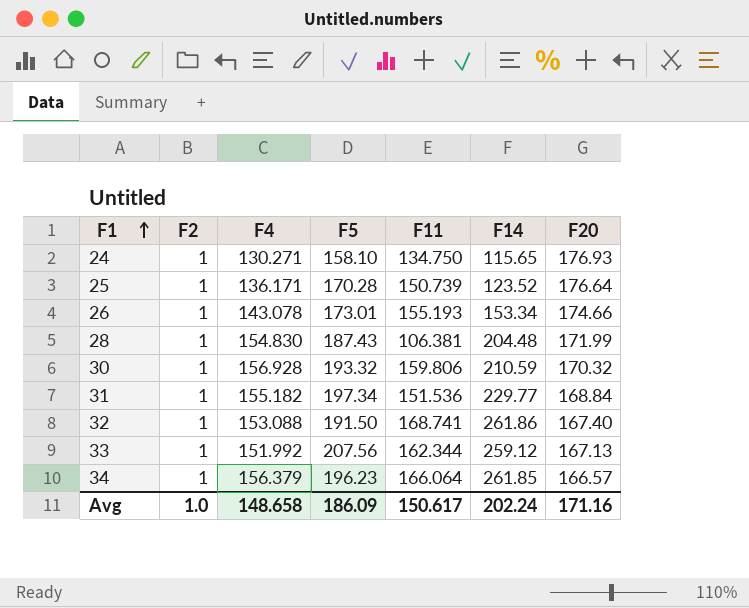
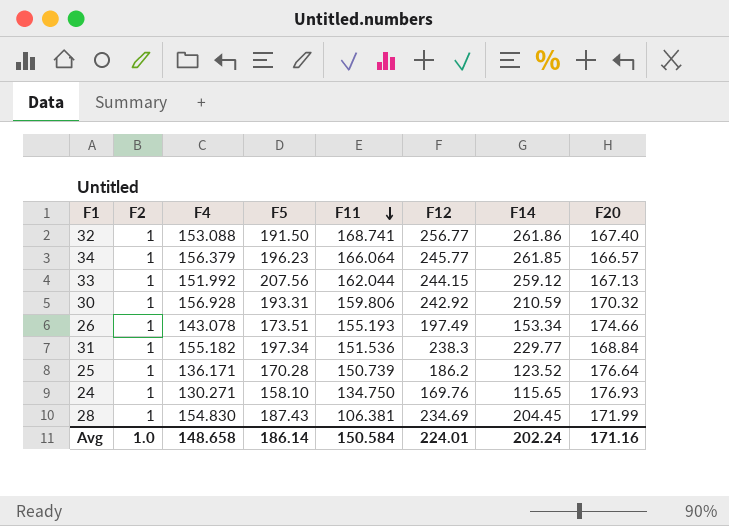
row order: F1 ascending -> F11 descending
column F12 | position: none -> 6
33 | F11: 162.344 -> 162.044
30 | F5: 193.32 -> 193.31
26 | F5: 173.01 -> 173.51
28 | F14: 204.48 -> 204.45
Avg | F5: 186.09 -> 186.14
Avg | F11: 150.617 -> 150.584

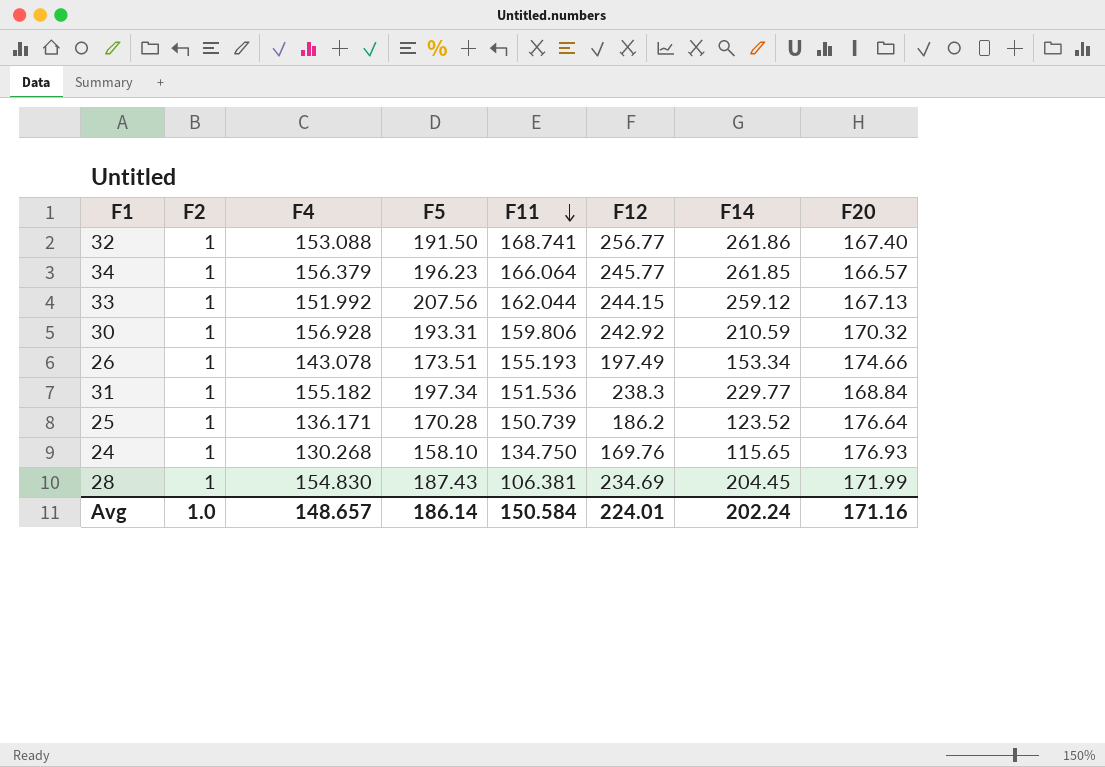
24 | F4: 130.271 -> 130.268
Avg | F4: 148.658 -> 148.657

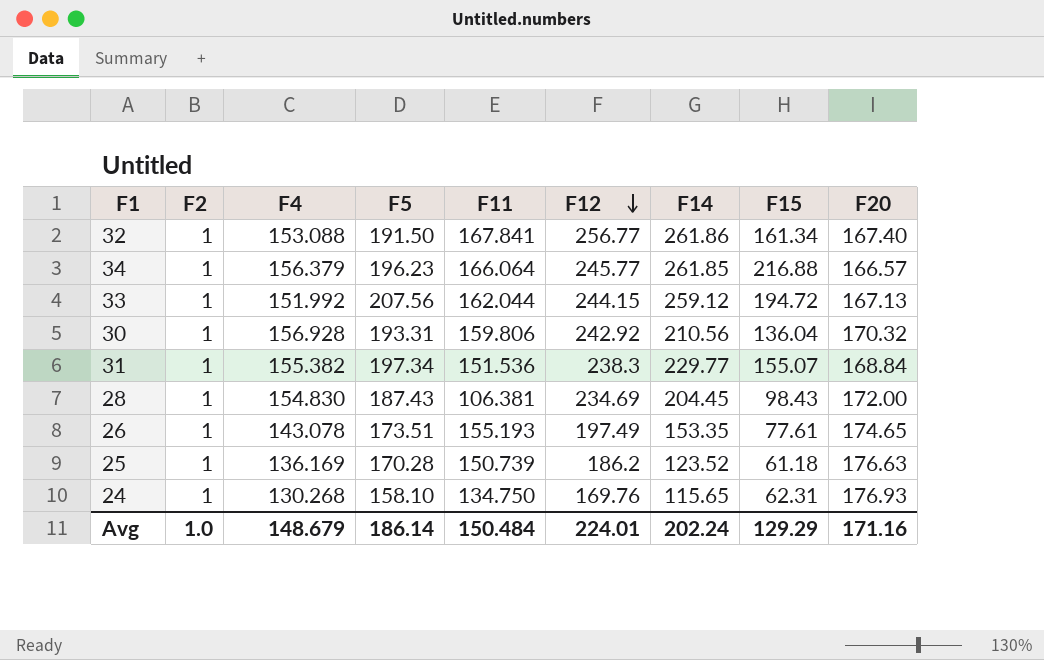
row order: F11 descending -> F12 descending
column F15 | position: none -> 8
32 | F11: 168.741 -> 167.841
30 | F14: 210.59 -> 210.56
31 | F4: 155.182 -> 155.382
28 | F20: 171.99 -> 172.00
26 | F14: 153.34 -> 153.35
26 | F20: 174.66 -> 174.65
25 | F4: 136.171 -> 136.169
25 | F20: 176.64 -> 176.63
Avg | F4: 148.657 -> 148.679
Avg | F11: 150.584 -> 150.484

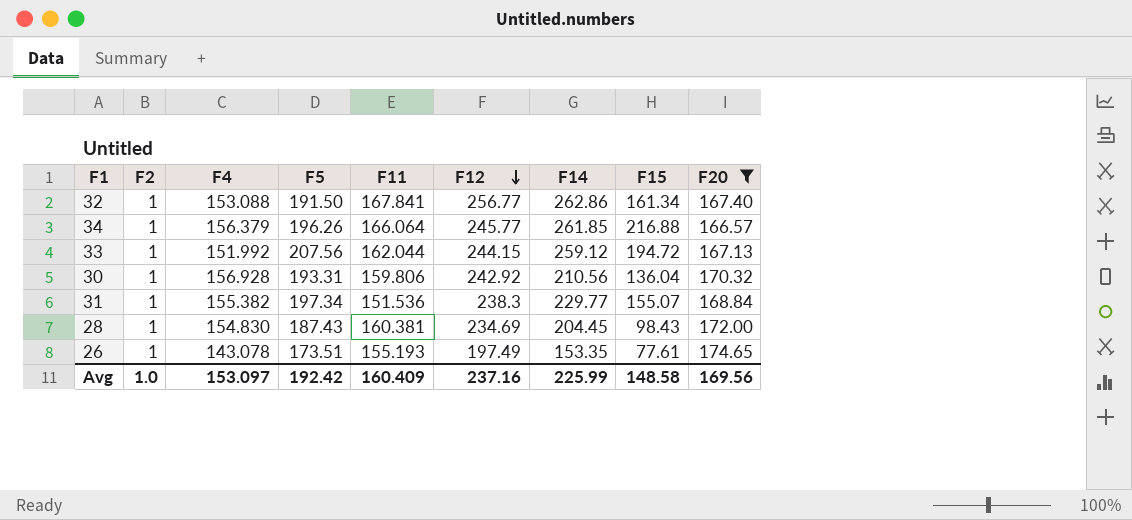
filter: none -> F20 <= 174.65
32 | F14: 261.86 -> 262.86
34 | F5: 196.23 -> 196.26
28 | F11: 106.381 -> 160.381
Avg | F4: 148.679 -> 153.097
Avg | F5: 186.14 -> 192.42
Avg | F11: 150.484 -> 160.409
Avg | F12: 224.01 -> 237.16
Avg | F14: 202.24 -> 225.99
Avg | F15: 129.29 -> 148.58
Avg | F20: 171.16 -> 169.56

